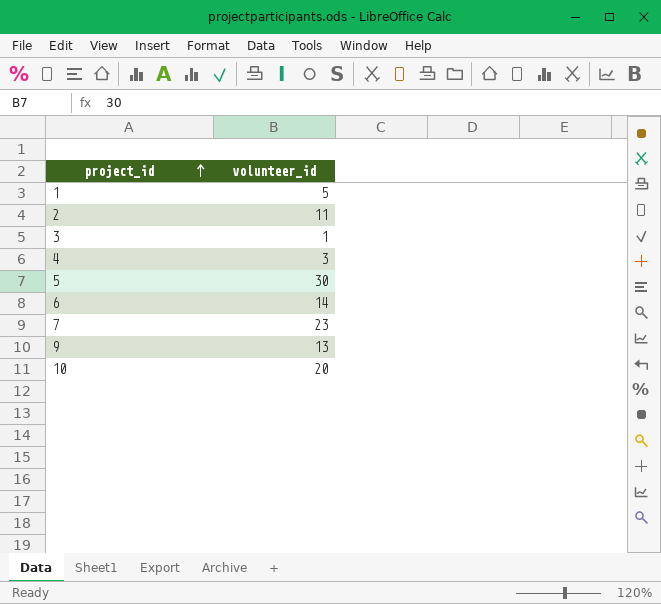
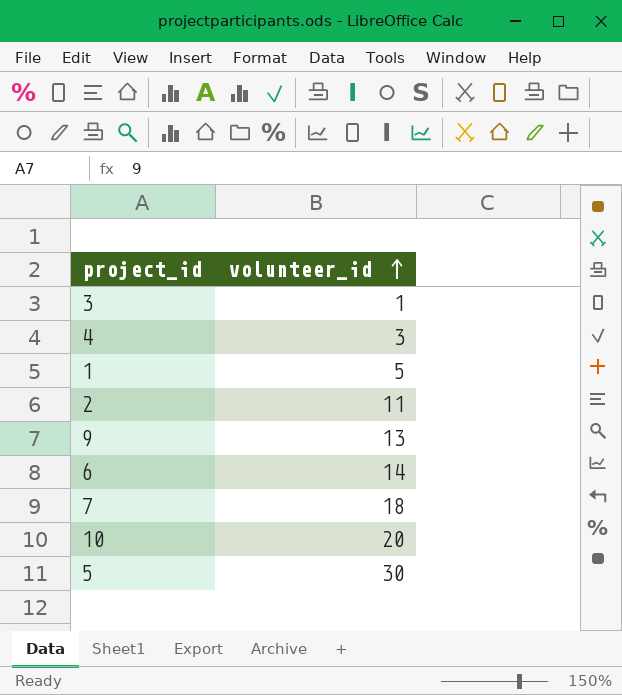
row order: project_id ascending -> volunteer_id ascending
7 | volunteer_id: 23 -> 18

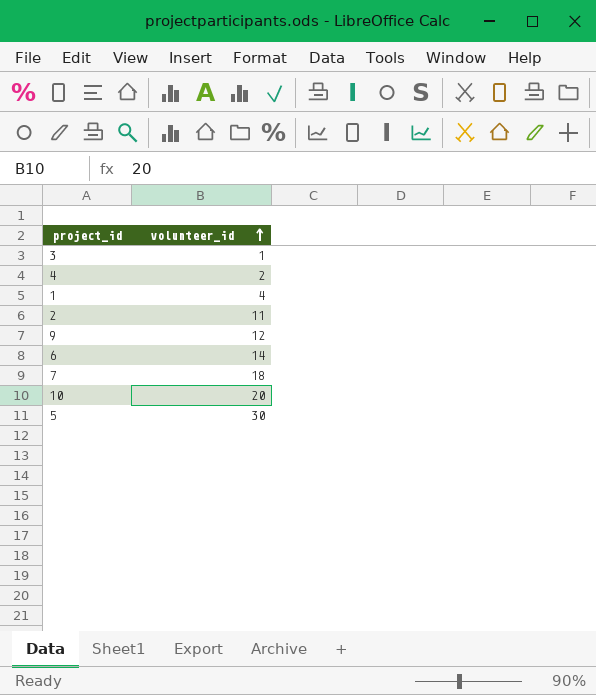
4 | volunteer_id: 3 -> 2
1 | volunteer_id: 5 -> 4
9 | volunteer_id: 13 -> 12

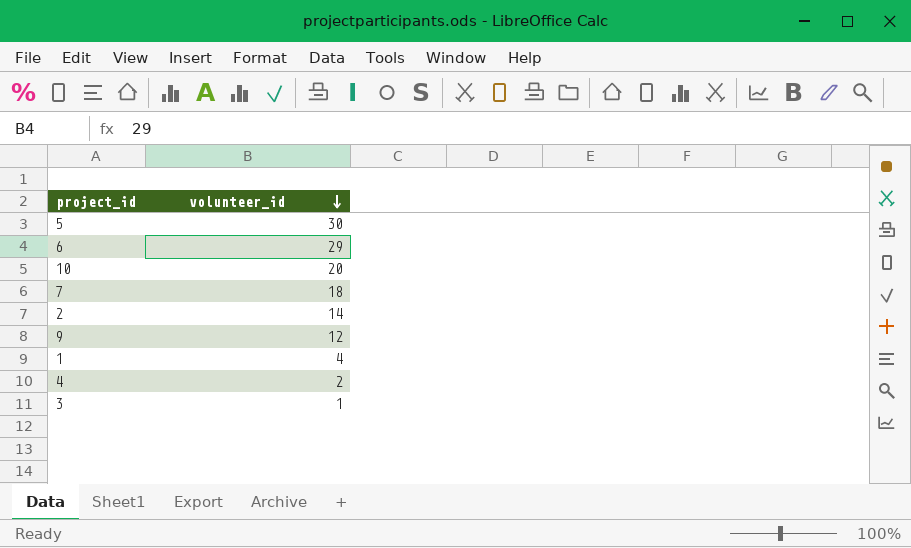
row order: volunteer_id ascending -> volunteer_id descending
6 | volunteer_id: 14 -> 29
2 | volunteer_id: 11 -> 14

